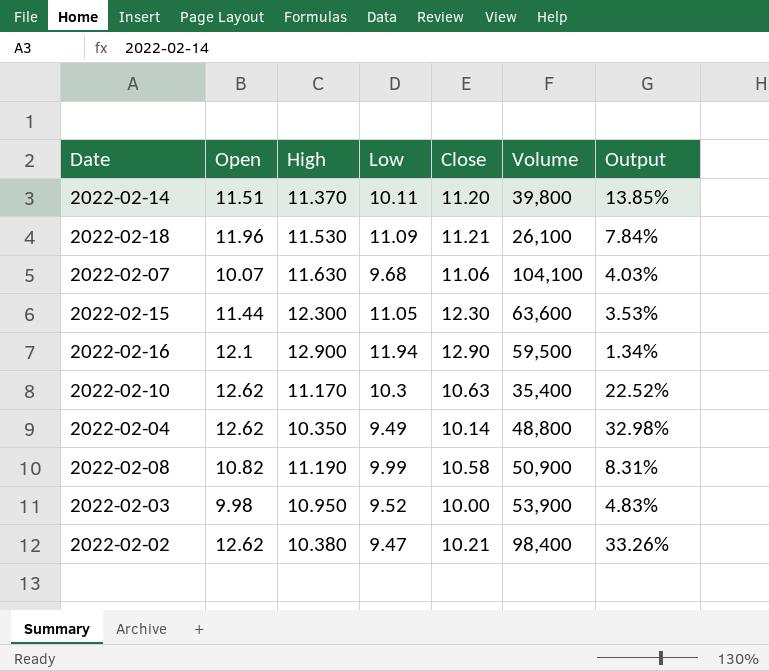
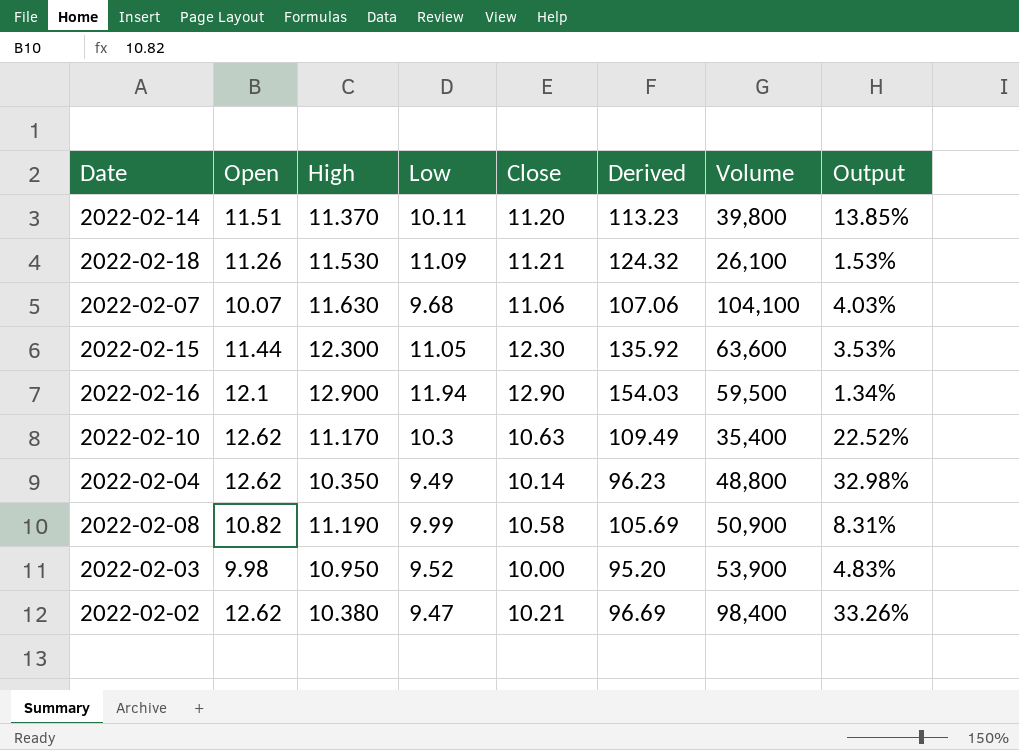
column Derived | formula: none -> [Low] * [Close]
2022-02-18 | Open: 11.96 -> 11.26
2022-02-18 | Output: 7.84% -> 1.53%

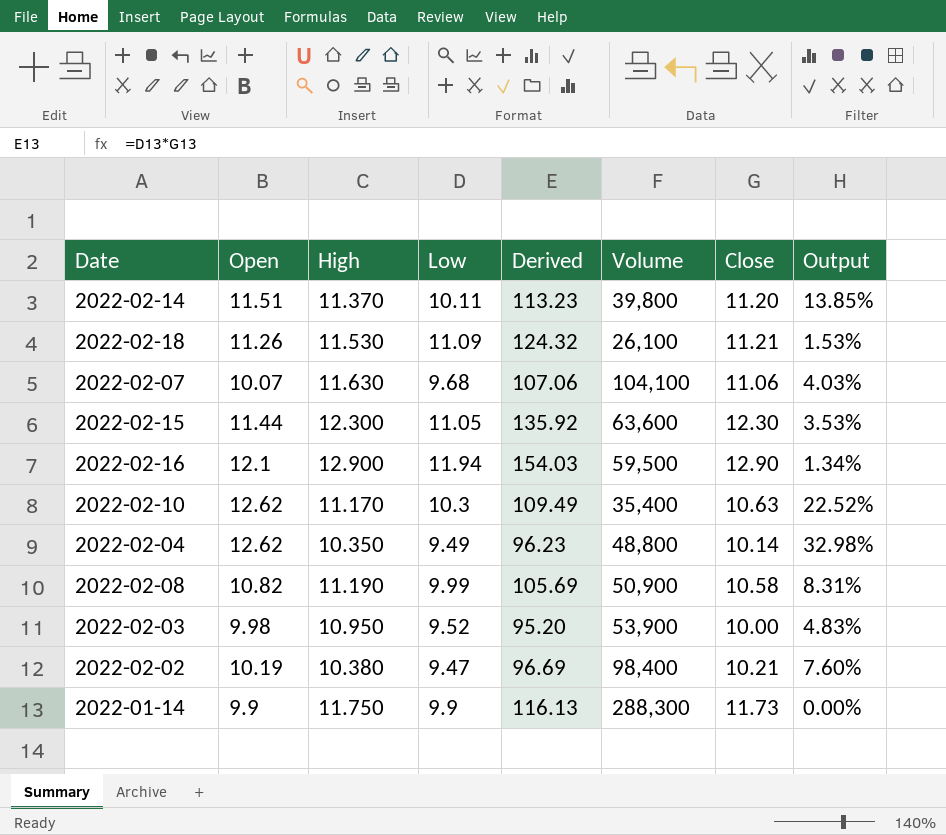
column Close | position: 5 -> 7
2022-02-02 | Open: 12.62 -> 10.19
2022-02-02 | Output: 33.26% -> 7.60%
row 2022-01-14: none -> 9.9 | 11.750 | 9.9 | 116.13 | 288,300 | 11.73 | 0.00%

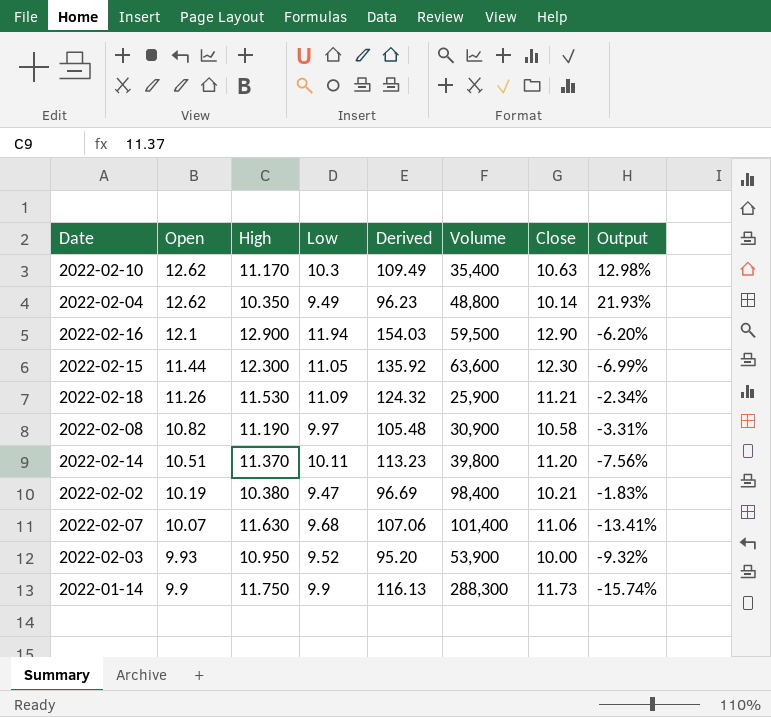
row order: none -> Open descending
column Output | formula: ([Open] - [Low]) / [Low] -> ([Open] - [High]) / [High]
2022-02-18 | Volume: 26,100 -> 25,900
2022-02-08 | Low: 9.99 -> 9.97
2022-02-08 | Derived: 105.69 -> 105.48
2022-02-08 | Volume: 50,900 -> 30,900
2022-02-14 | Open: 11.51 -> 10.51
2022-02-07 | Volume: 104,100 -> 101,400
2022-02-03 | Open: 9.98 -> 9.93

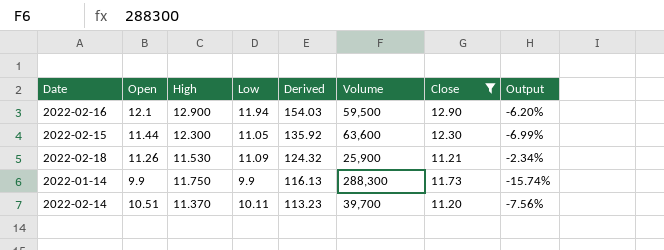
filter: none -> Close >= 11.20
row order: Open descending -> Derived descending
2022-02-14 | Volume: 39,800 -> 39,700

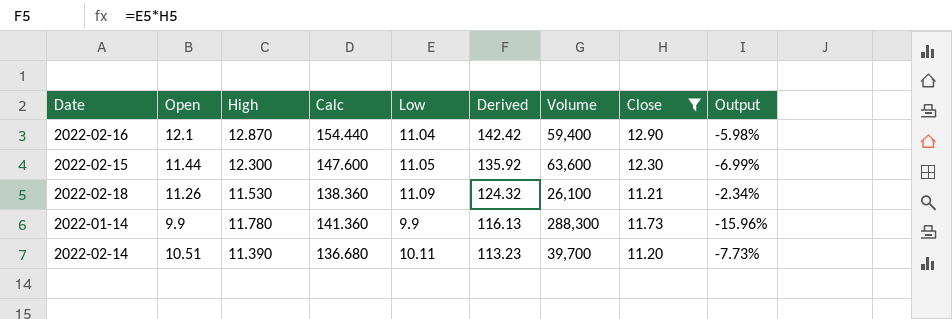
column Calc | formula: none -> [High] * 12
2022-02-16 | High: 12.900 -> 12.870
2022-02-16 | Low: 11.94 -> 11.04
2022-02-16 | Derived: 154.03 -> 142.42
2022-02-16 | Volume: 59,500 -> 59,400
2022-02-16 | Output: -6.20% -> -5.98%
2022-02-18 | Volume: 25,900 -> 26,100
2022-01-14 | High: 11.750 -> 11.780
2022-01-14 | Output: -15.74% -> -15.96%
2022-02-14 | High: 11.370 -> 11.390
2022-02-14 | Output: -7.56% -> -7.73%

